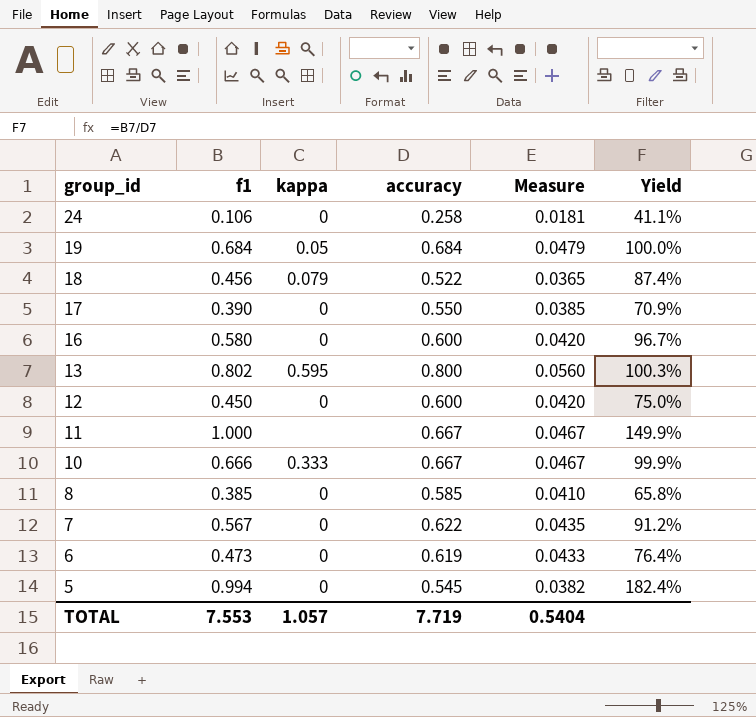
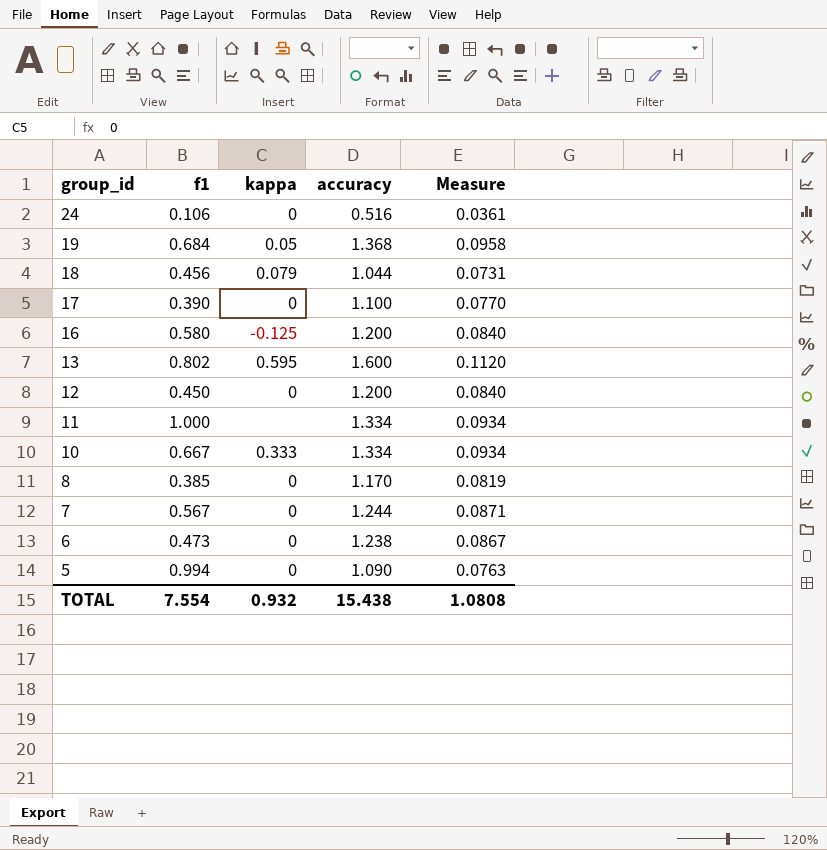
column Yield | formula: [f1] / [accuracy] -> none
24 | accuracy: 0.258 -> 0.516
24 | Measure: 0.0181 -> 0.0361
19 | accuracy: 0.684 -> 1.368
19 | Measure: 0.0479 -> 0.0958
18 | accuracy: 0.522 -> 1.044
18 | Measure: 0.0365 -> 0.0731
17 | accuracy: 0.550 -> 1.100
17 | Measure: 0.0385 -> 0.0770
16 | kappa: 0 -> -0.125
16 | accuracy: 0.600 -> 1.200
16 | Measure: 0.0420 -> 0.0840
13 | accuracy: 0.800 -> 1.600
13 | Measure: 0.0560 -> 0.1120
12 | accuracy: 0.600 -> 1.200
12 | Measure: 0.0420 -> 0.0840
11 | accuracy: 0.667 -> 1.334
11 | Measure: 0.0467 -> 0.0934
10 | f1: 0.666 -> 0.667
10 | accuracy: 0.667 -> 1.334
10 | Measure: 0.0467 -> 0.0934
8 | accuracy: 0.585 -> 1.170
8 | Measure: 0.0410 -> 0.0819
7 | accuracy: 0.622 -> 1.244
7 | Measure: 0.0435 -> 0.0871
6 | accuracy: 0.619 -> 1.238
6 | Measure: 0.0433 -> 0.0867
5 | accuracy: 0.545 -> 1.090
5 | Measure: 0.0382 -> 0.0763
TOTAL | f1: 7.553 -> 7.554
TOTAL | kappa: 1.057 -> 0.932
TOTAL | accuracy: 7.719 -> 15.438
TOTAL | Measure: 0.5404 -> 1.0808

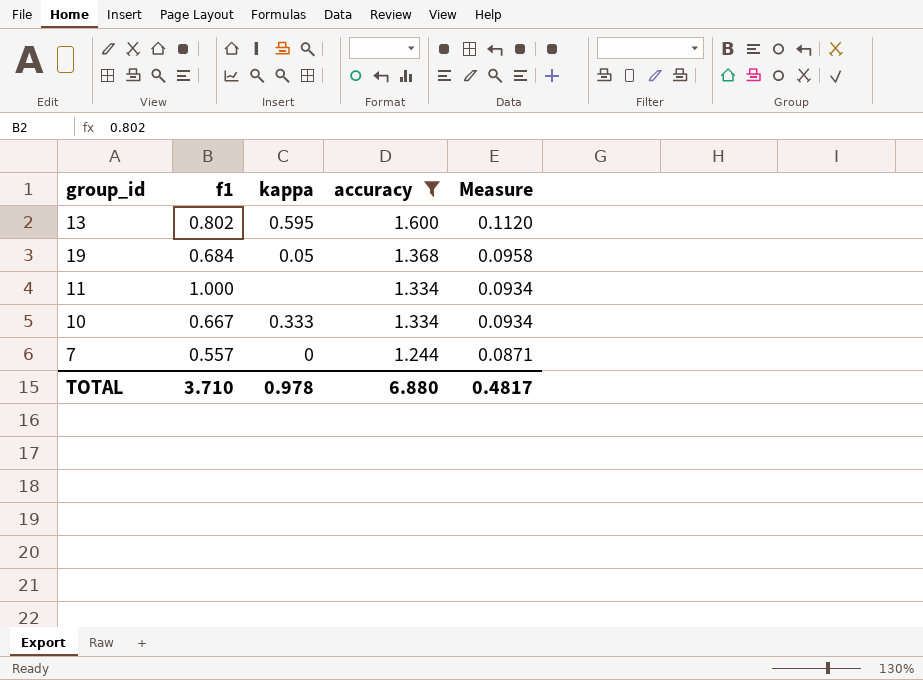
filter: none -> accuracy >= 1.244
row order: group_id descending -> accuracy descending
7 | f1: 0.567 -> 0.557
TOTAL | f1: 7.554 -> 3.710
TOTAL | kappa: 0.932 -> 0.978
TOTAL | accuracy: 15.438 -> 6.880
TOTAL | Measure: 1.0808 -> 0.4817

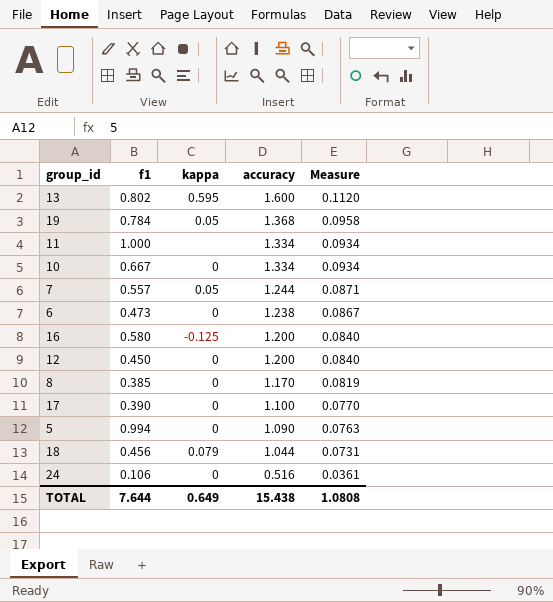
filter: accuracy >= 1.244 -> none
19 | f1: 0.684 -> 0.784
10 | kappa: 0.333 -> 0
7 | kappa: 0 -> 0.05
TOTAL | f1: 3.710 -> 7.644
TOTAL | kappa: 0.978 -> 0.649
TOTAL | accuracy: 6.880 -> 15.438
TOTAL | Measure: 0.4817 -> 1.0808

